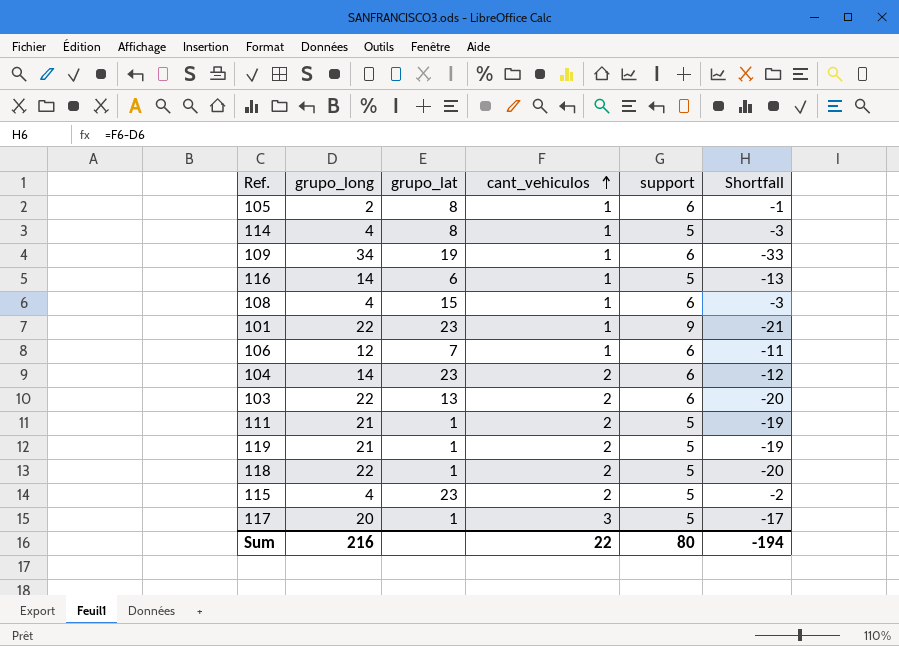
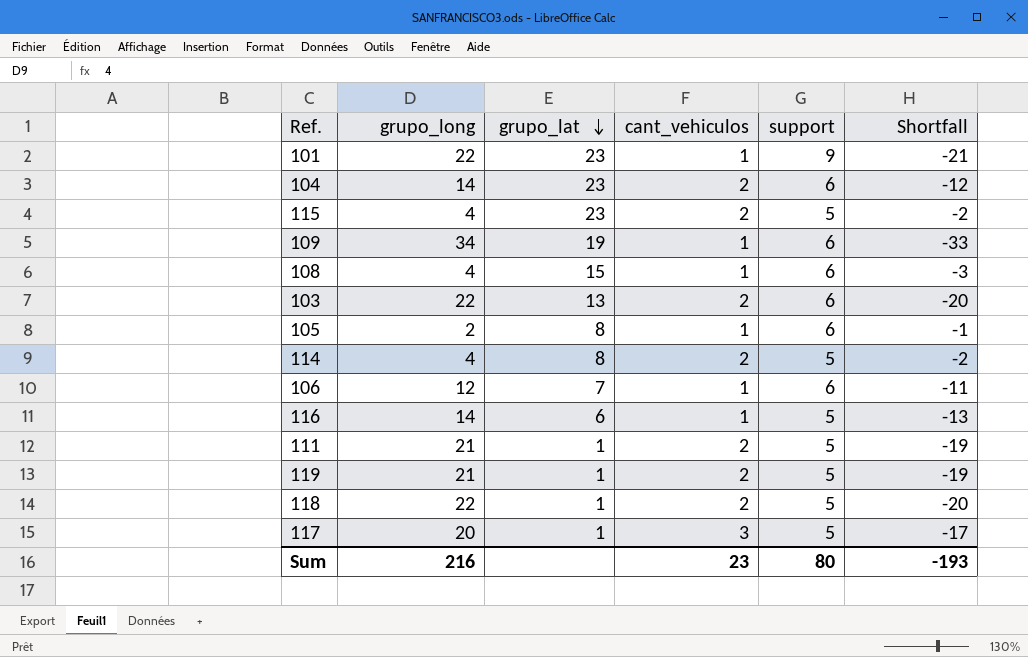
row order: cant_vehiculos ascending -> grupo_lat descending
114 | cant_vehiculos: 1 -> 2
114 | Shortfall: -3 -> -2
Sum | cant_vehiculos: 22 -> 23
Sum | Shortfall: -194 -> -193

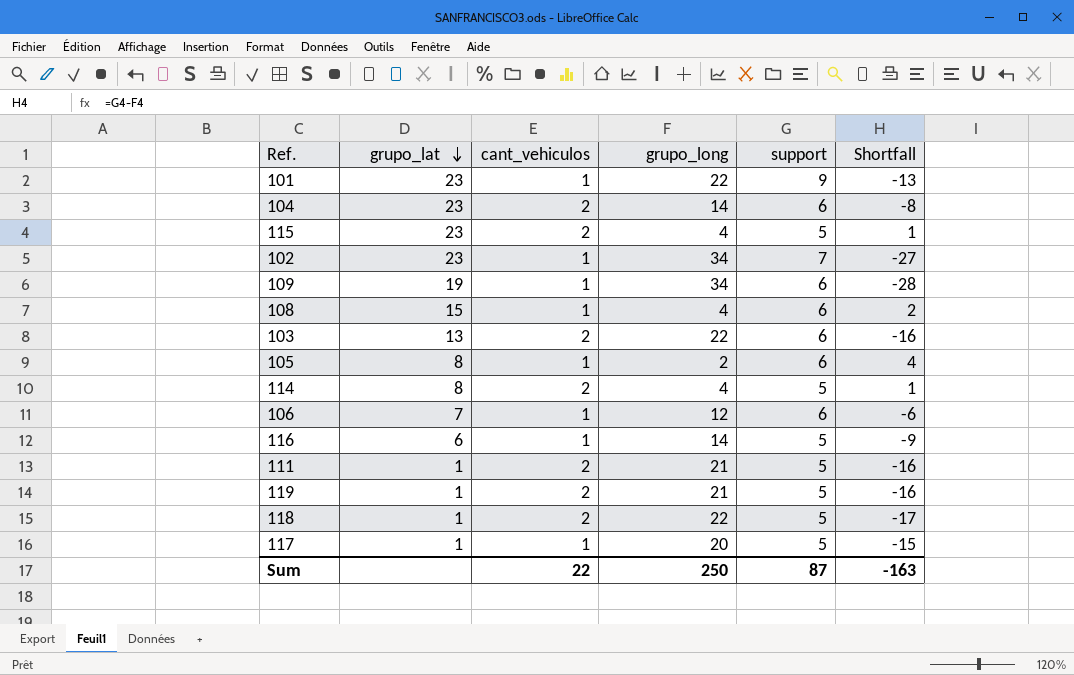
column grupo_long | position: 2 -> 4
column Shortfall | formula: [cant_vehiculos] - [grupo_long] -> [support] - [grupo_long]
row 102: none -> 23 | 1 | 34 | 7 | -27
117 | cant_vehiculos: 3 -> 1
Sum | cant_vehiculos: 23 -> 22
Sum | grupo_long: 216 -> 250
Sum | support: 80 -> 87
Sum | Shortfall: -193 -> -163

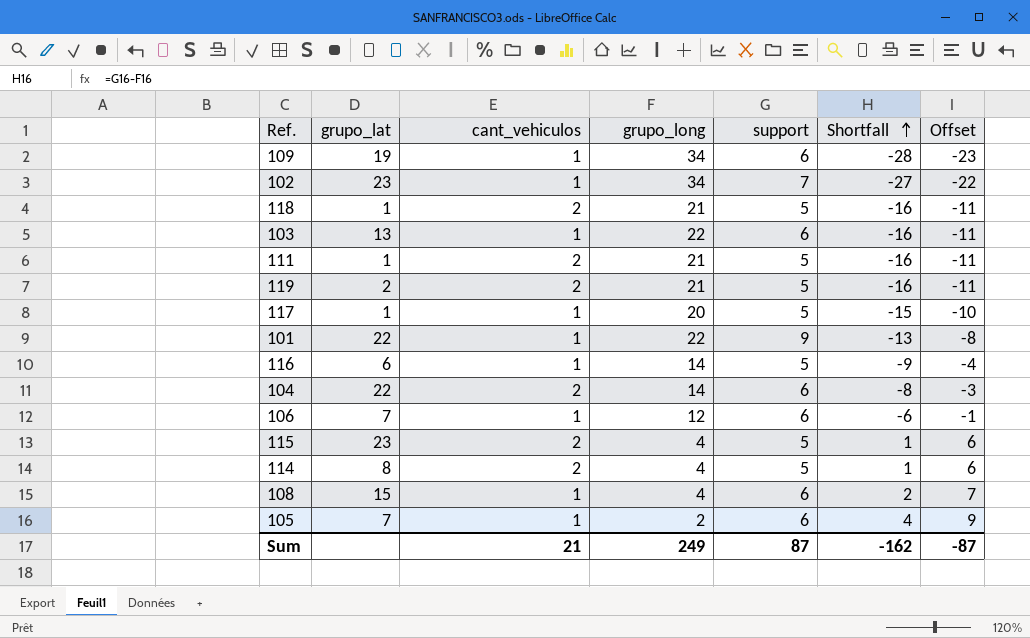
row order: grupo_lat descending -> Shortfall ascending
column Offset | formula: none -> [Shortfall] + 5
118 | grupo_long: 22 -> 21
118 | Shortfall: -17 -> -16
103 | cant_vehiculos: 2 -> 1
119 | grupo_lat: 1 -> 2
101 | grupo_lat: 23 -> 22
104 | grupo_lat: 23 -> 22
105 | grupo_lat: 8 -> 7
Sum | cant_vehiculos: 22 -> 21
Sum | grupo_long: 250 -> 249
Sum | Shortfall: -163 -> -162

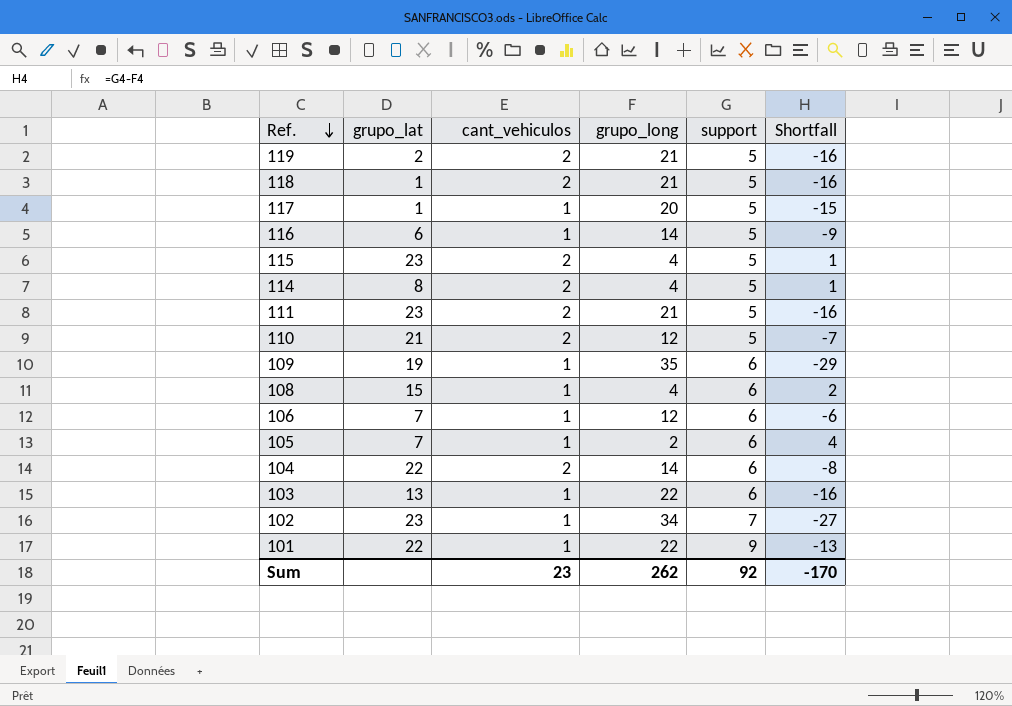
row order: Shortfall ascending -> Ref. descending
column Offset | formula: [Shortfall] + 5 -> none
111 | grupo_lat: 1 -> 23
row 110: none -> 21 | 2 | 12 | 5 | -7
109 | grupo_long: 34 -> 35
109 | Shortfall: -28 -> -29
Sum | cant_vehiculos: 21 -> 23
Sum | grupo_long: 249 -> 262
Sum | support: 87 -> 92
Sum | Shortfall: -162 -> -170

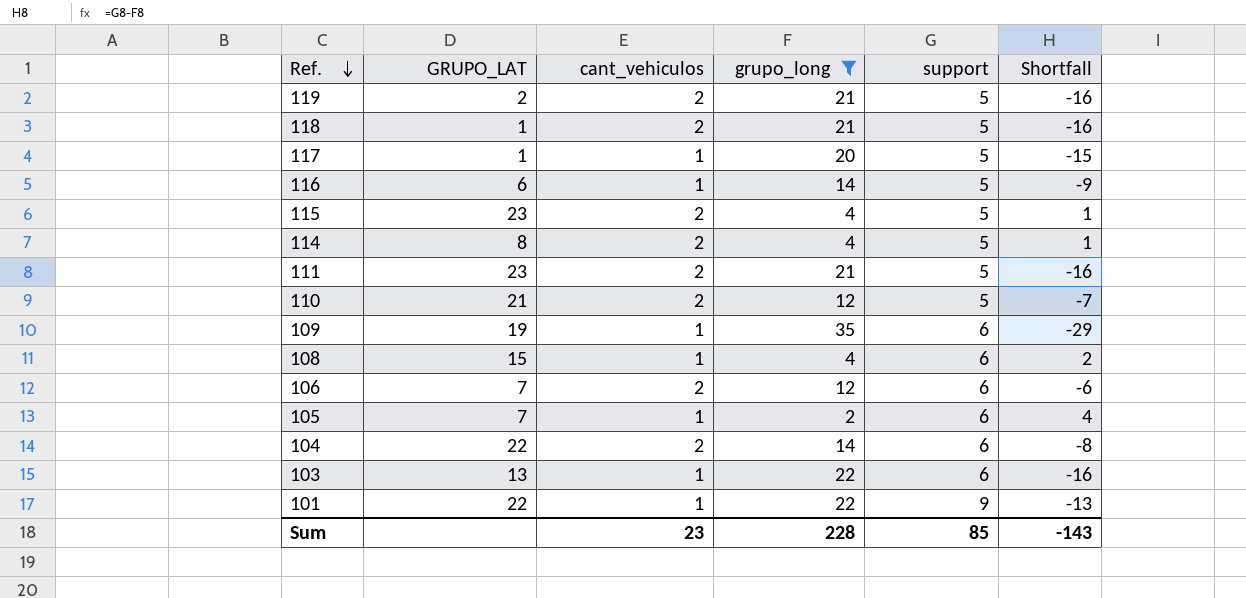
filter: none -> grupo_long != 34
column name: grupo_lat -> GRUPO_LAT
106 | cant_vehiculos: 1 -> 2
Sum | grupo_long: 262 -> 228
Sum | support: 92 -> 85
Sum | Shortfall: -170 -> -143

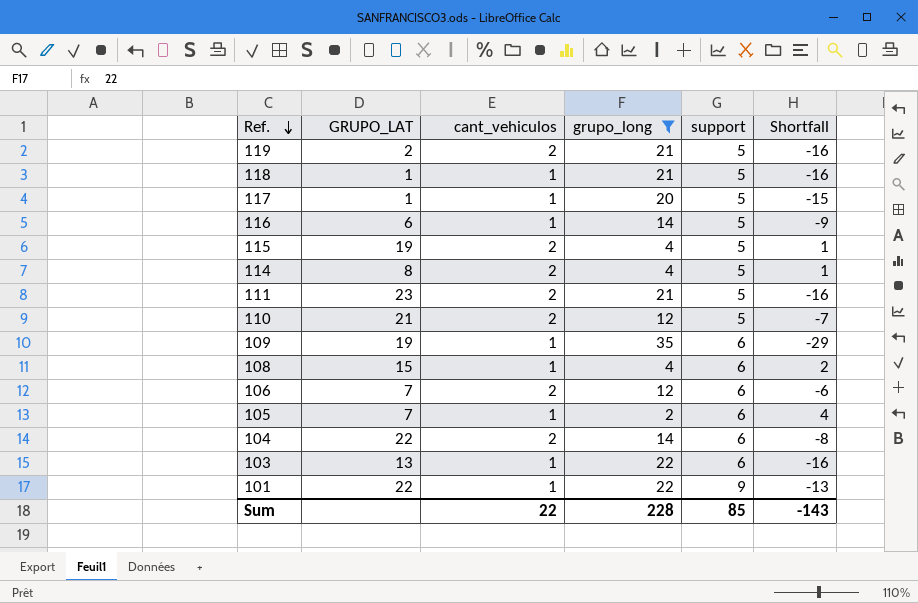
118 | cant_vehiculos: 2 -> 1
115 | GRUPO_LAT: 23 -> 19
Sum | cant_vehiculos: 23 -> 22

